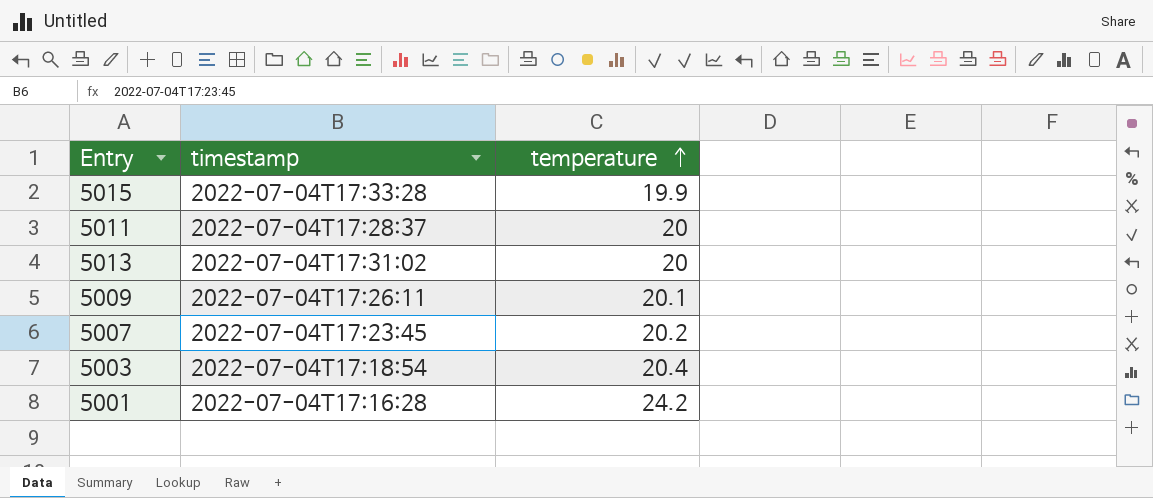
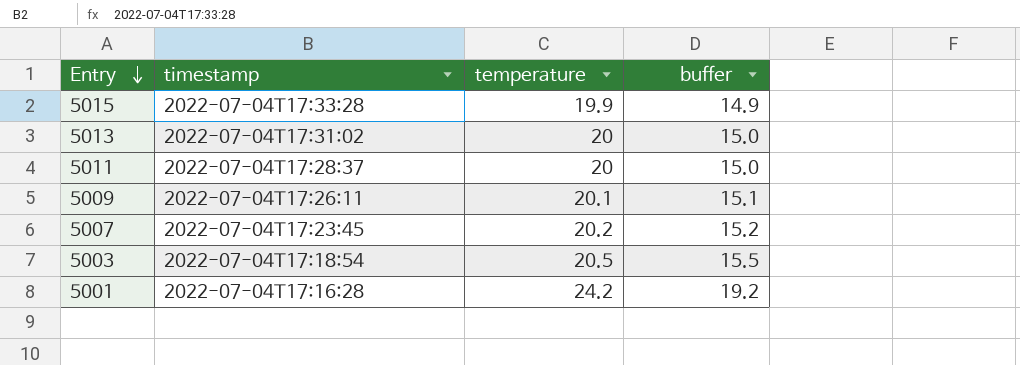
row order: temperature ascending -> Entry descending
column buffer | formula: none -> [temperature] - 5
5003 | temperature: 20.4 -> 20.5

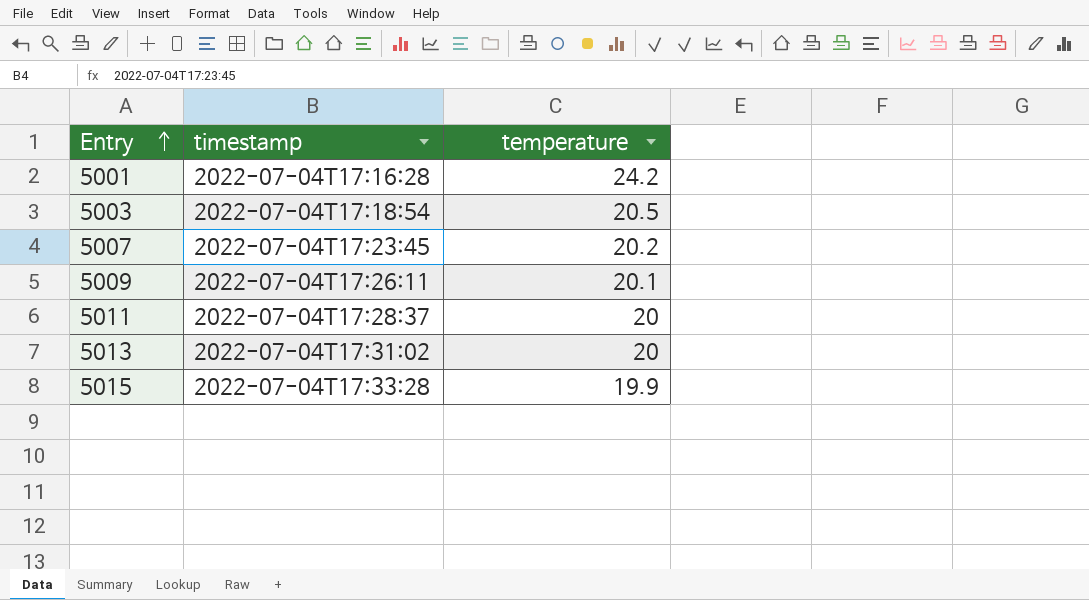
row order: Entry descending -> Entry ascending
column buffer | formula: [temperature] - 5 -> none

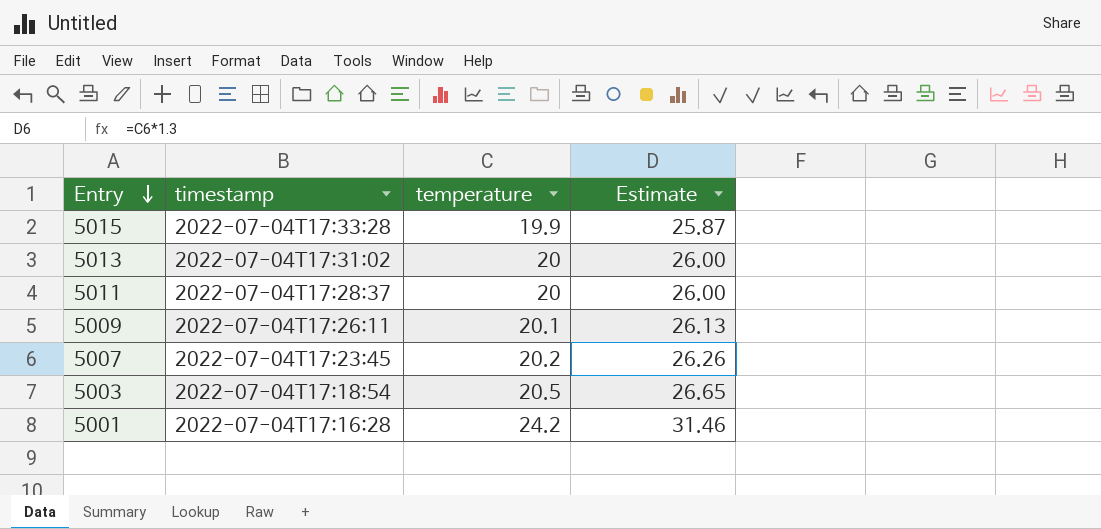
row order: Entry ascending -> Entry descending
column Estimate | formula: none -> [temperature] * 1.3

